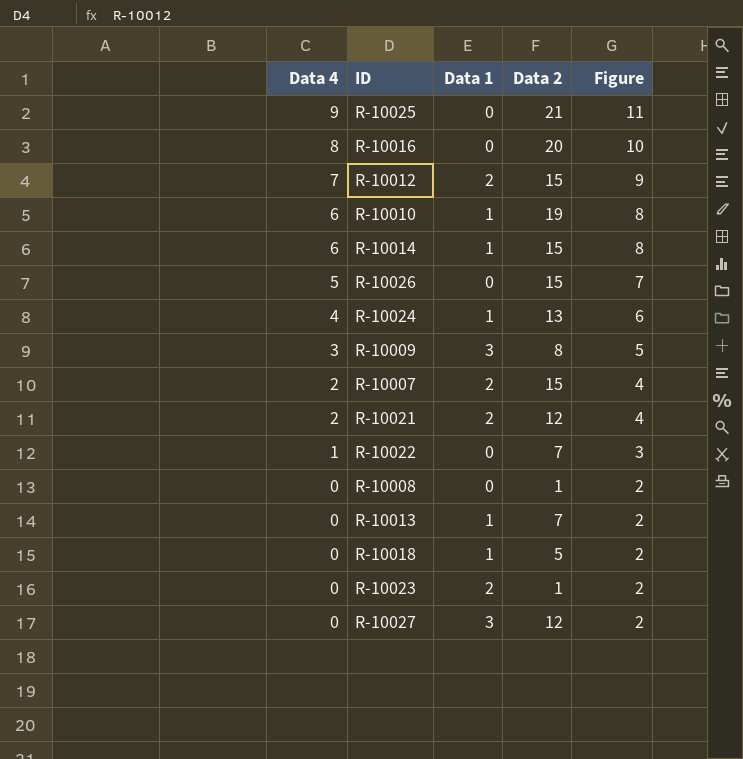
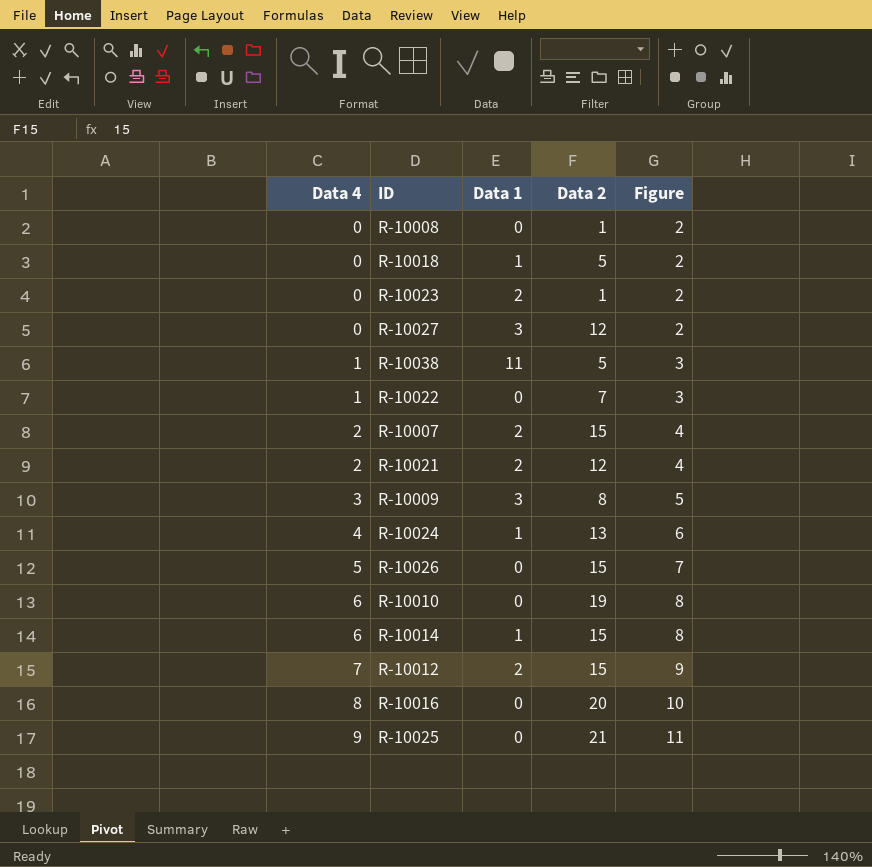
row order: Data 4 descending -> Data 4 ascending
row R-10013: 0 | 1 | 7 | 2 -> none
row R-10038: none -> 1 | 11 | 5 | 3
R-10010 | Data 1: 1 -> 0

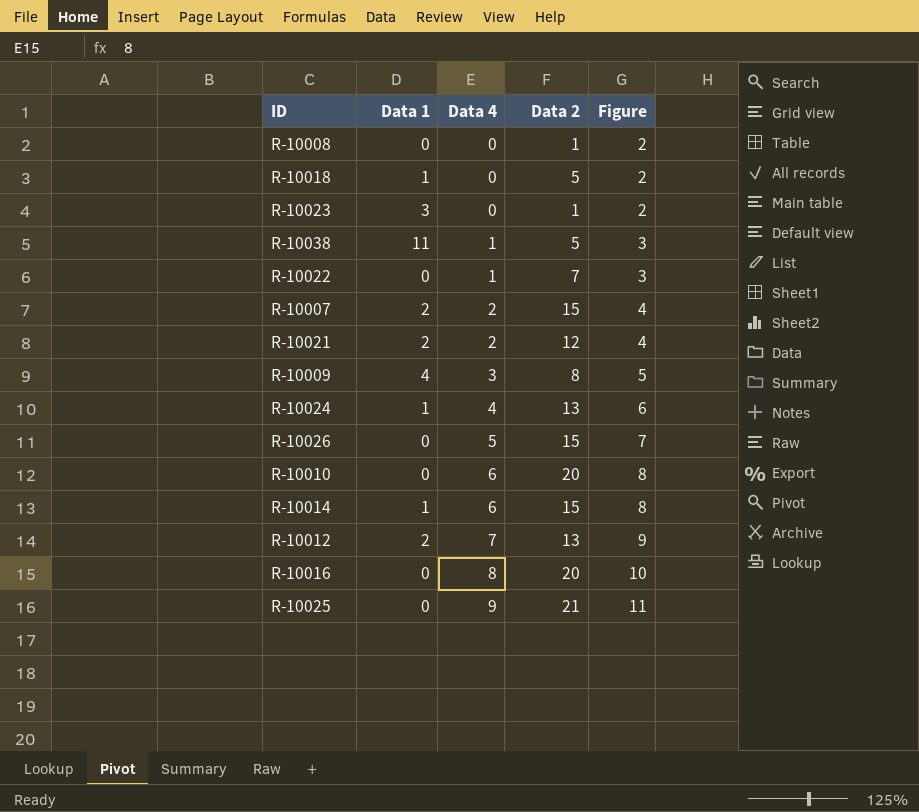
column Data 4 | position: 1 -> 3
row R-10027: 0 | 3 | 12 | 2 -> none
R-10023 | Data 1: 2 -> 3
R-10009 | Data 1: 3 -> 4
R-10010 | Data 2: 19 -> 20
R-10012 | Data 2: 15 -> 13

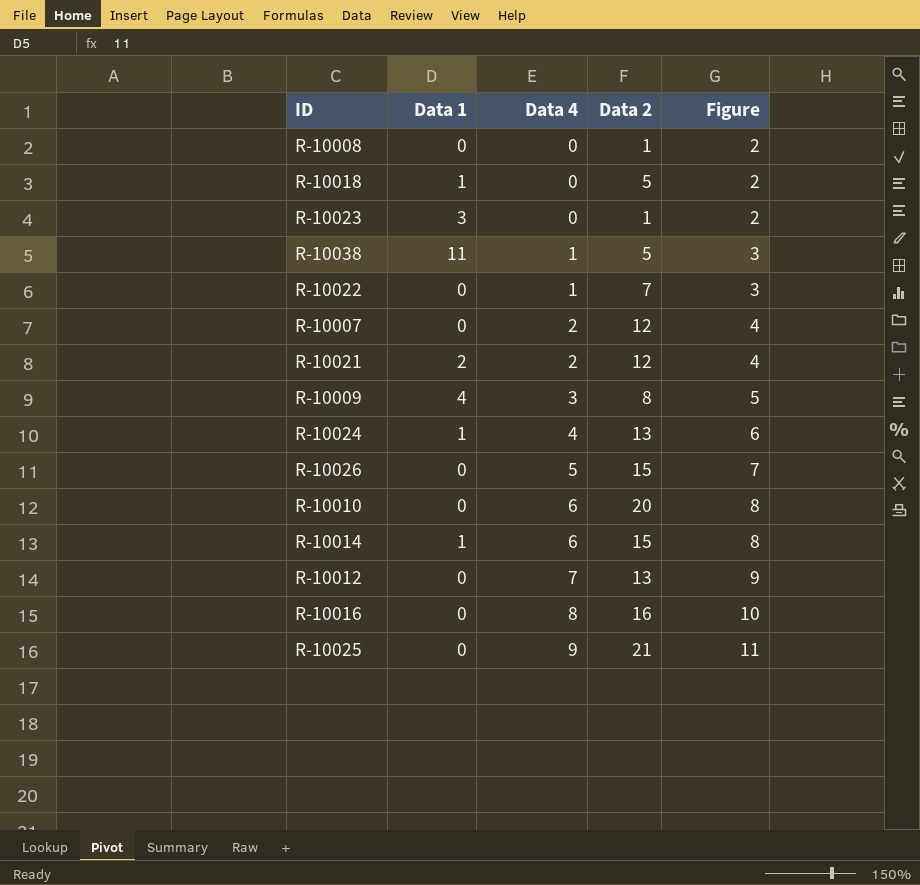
R-10007 | Data 1: 2 -> 0
R-10007 | Data 2: 15 -> 12
R-10012 | Data 1: 2 -> 0
R-10016 | Data 2: 20 -> 16

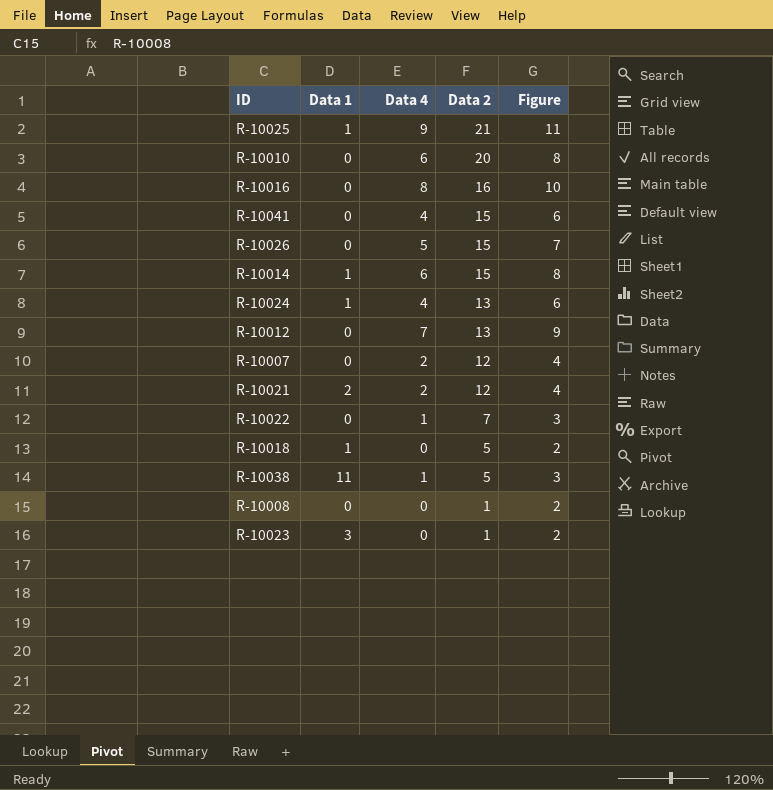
row order: Data 4 ascending -> Data 2 descending
row R-10009: 4 | 3 | 8 | 5 -> none
R-10025 | Data 1: 0 -> 1
row R-10041: none -> 0 | 4 | 15 | 6

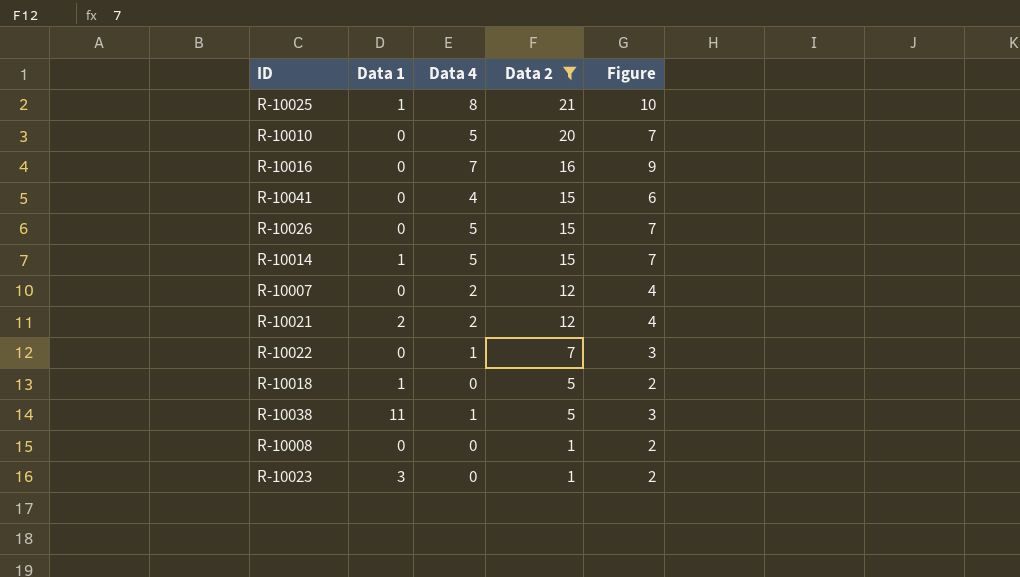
filter: none -> Data 2 != 13
R-10025 | Data 4: 9 -> 8
R-10025 | Figure: 11 -> 10
R-10010 | Data 4: 6 -> 5
R-10010 | Figure: 8 -> 7
R-10016 | Data 4: 8 -> 7
R-10016 | Figure: 10 -> 9
R-10014 | Data 4: 6 -> 5
R-10014 | Figure: 8 -> 7

